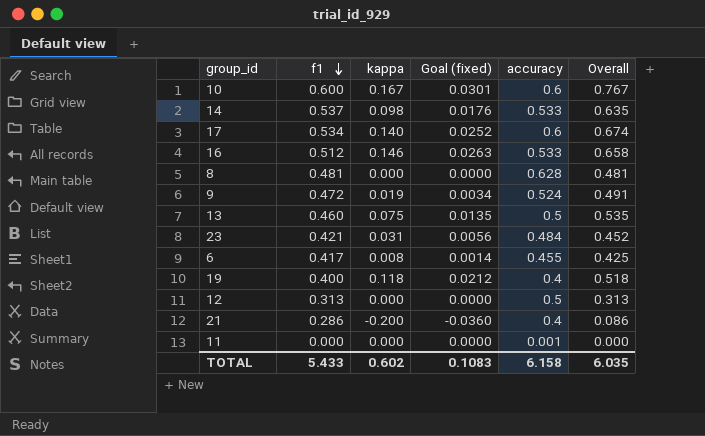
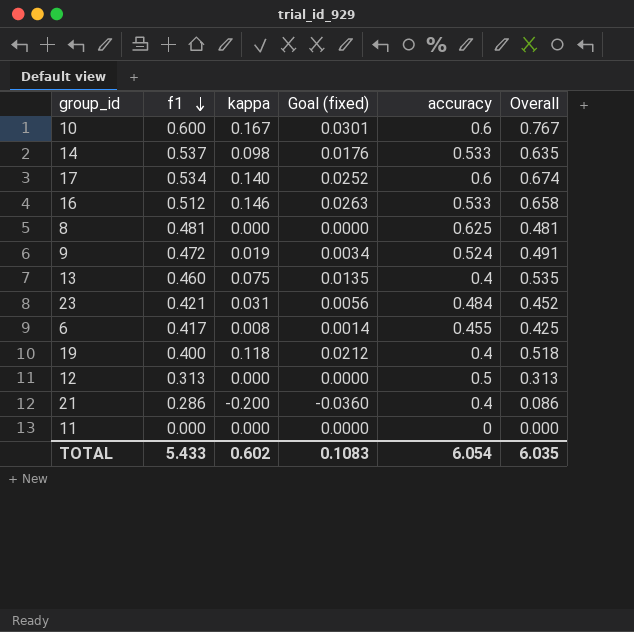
8 | accuracy: 0.628 -> 0.625
13 | accuracy: 0.5 -> 0.4
11 | accuracy: 0.001 -> 0
TOTAL | accuracy: 6.158 -> 6.054

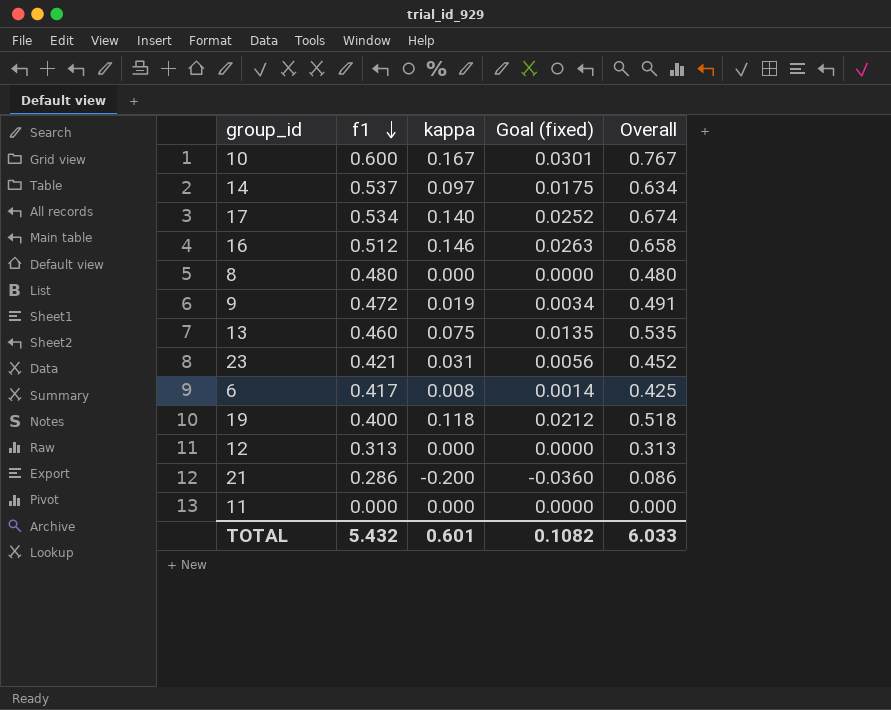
column accuracy | position: 5 -> none
14 | kappa: 0.098 -> 0.097
14 | Goal (fixed): 0.0176 -> 0.0175
14 | Overall: 0.635 -> 0.634
8 | f1: 0.481 -> 0.480
8 | Overall: 0.481 -> 0.480
TOTAL | f1: 5.433 -> 5.432
TOTAL | kappa: 0.602 -> 0.601
TOTAL | Goal (fixed): 0.1083 -> 0.1082
TOTAL | Overall: 6.035 -> 6.033

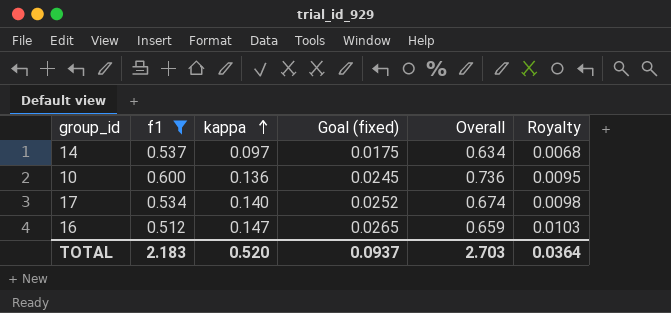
filter: none -> f1 >= 0.512
row order: f1 descending -> kappa ascending
column Royalty | formula: none -> [kappa] * 0.07
10 | kappa: 0.167 -> 0.136
10 | Goal (fixed): 0.0301 -> 0.0245
10 | Overall: 0.767 -> 0.736
16 | kappa: 0.146 -> 0.147
16 | Goal (fixed): 0.0263 -> 0.0265
16 | Overall: 0.658 -> 0.659
TOTAL | f1: 5.432 -> 2.183
TOTAL | kappa: 0.601 -> 0.520
TOTAL | Goal (fixed): 0.1082 -> 0.0937
TOTAL | Overall: 6.033 -> 2.703

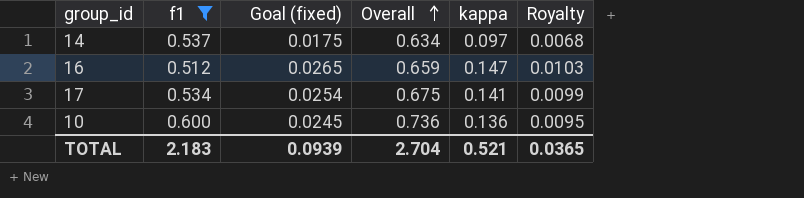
row order: kappa ascending -> Overall ascending
column kappa | position: 3 -> 5
17 | Goal (fixed): 0.0252 -> 0.0254
17 | Overall: 0.674 -> 0.675
17 | kappa: 0.140 -> 0.141
17 | Royalty: 0.0098 -> 0.0099
TOTAL | Goal (fixed): 0.0937 -> 0.0939
TOTAL | Overall: 2.703 -> 2.704
TOTAL | kappa: 0.520 -> 0.521
TOTAL | Royalty: 0.0364 -> 0.0365

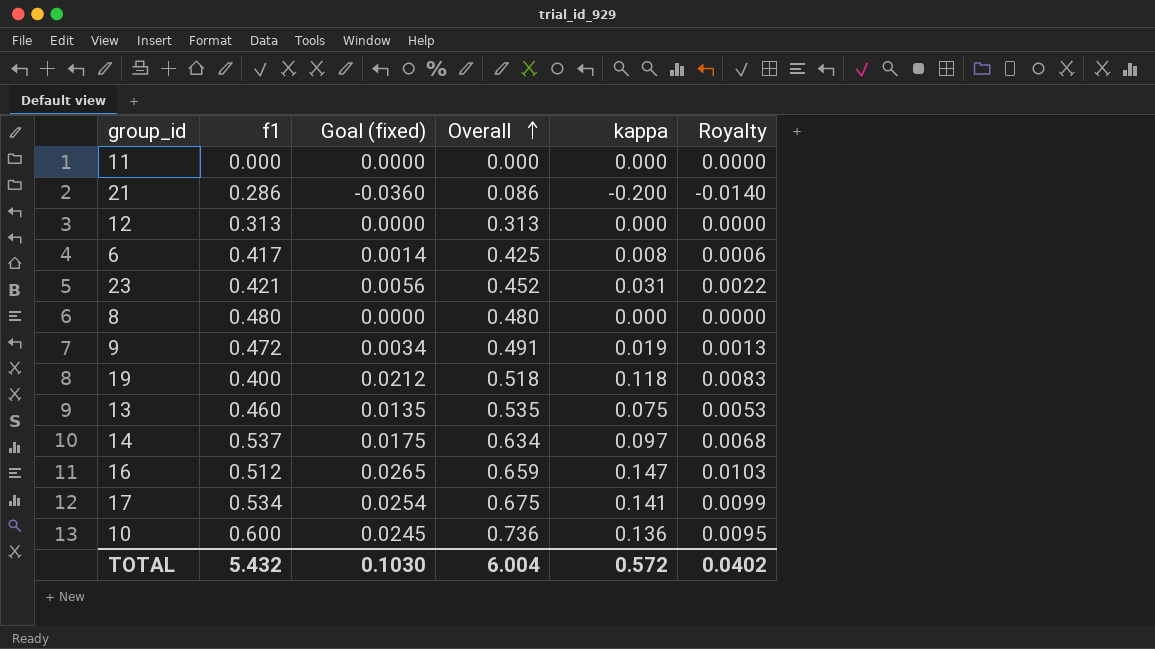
filter: f1 >= 0.512 -> none
TOTAL | f1: 2.183 -> 5.432
TOTAL | Goal (fixed): 0.0939 -> 0.1030
TOTAL | Overall: 2.704 -> 6.004
TOTAL | kappa: 0.521 -> 0.572
TOTAL | Royalty: 0.0365 -> 0.0402

